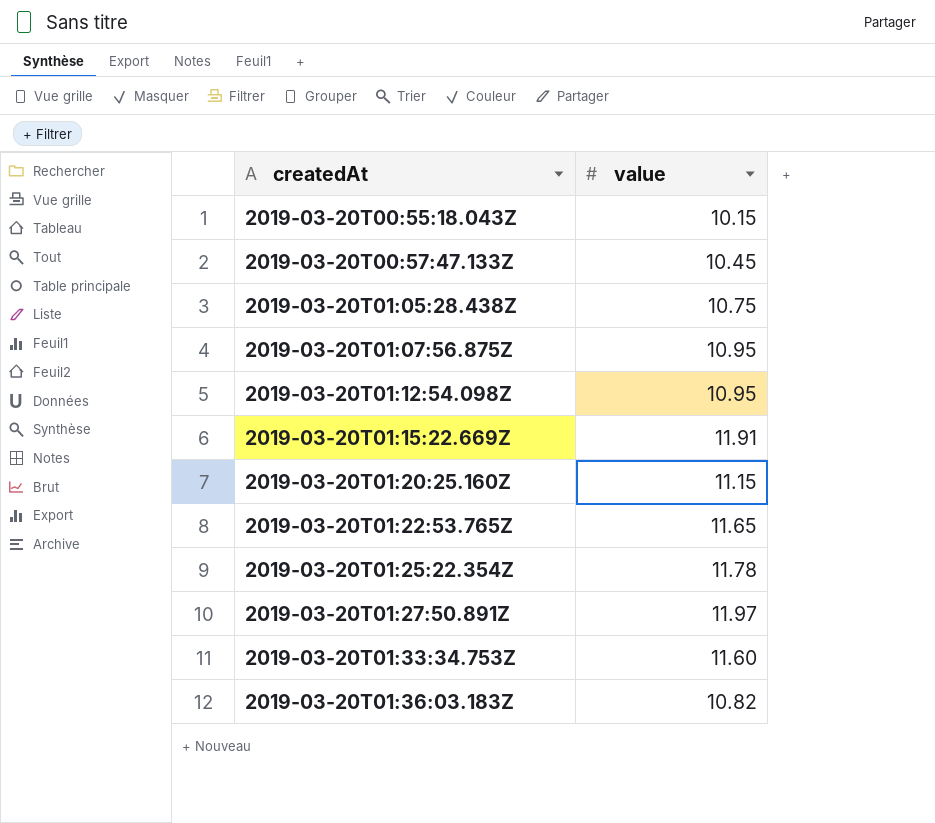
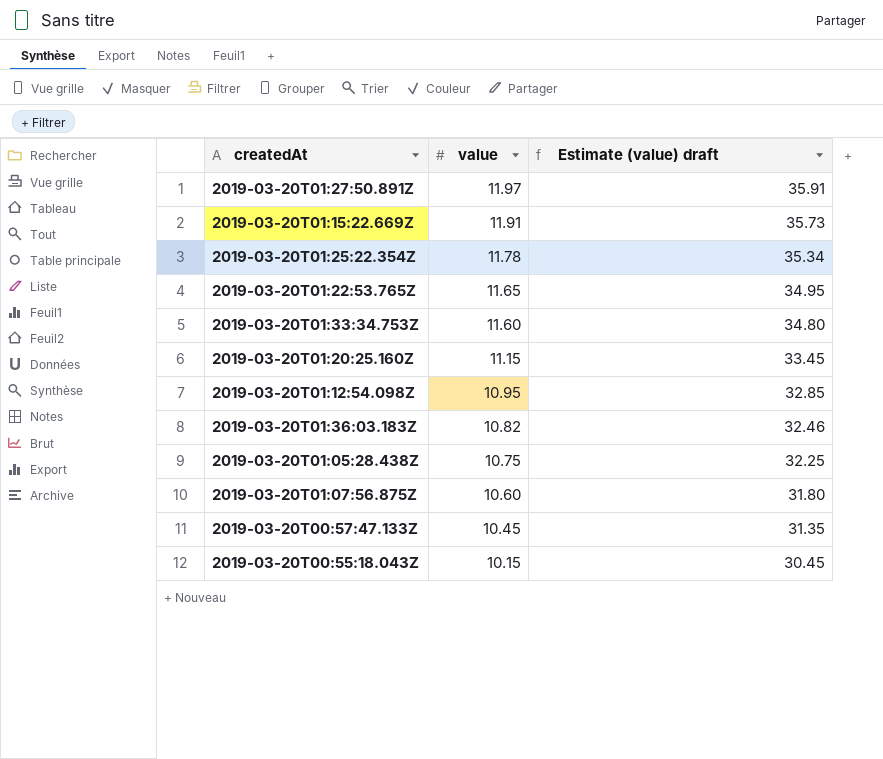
row order: createdAt ascending -> value descending
column Estimate (value) draft | formula: none -> [value] * 3
2019-03-20T01:07:56.875Z | value: 10.95 -> 10.60

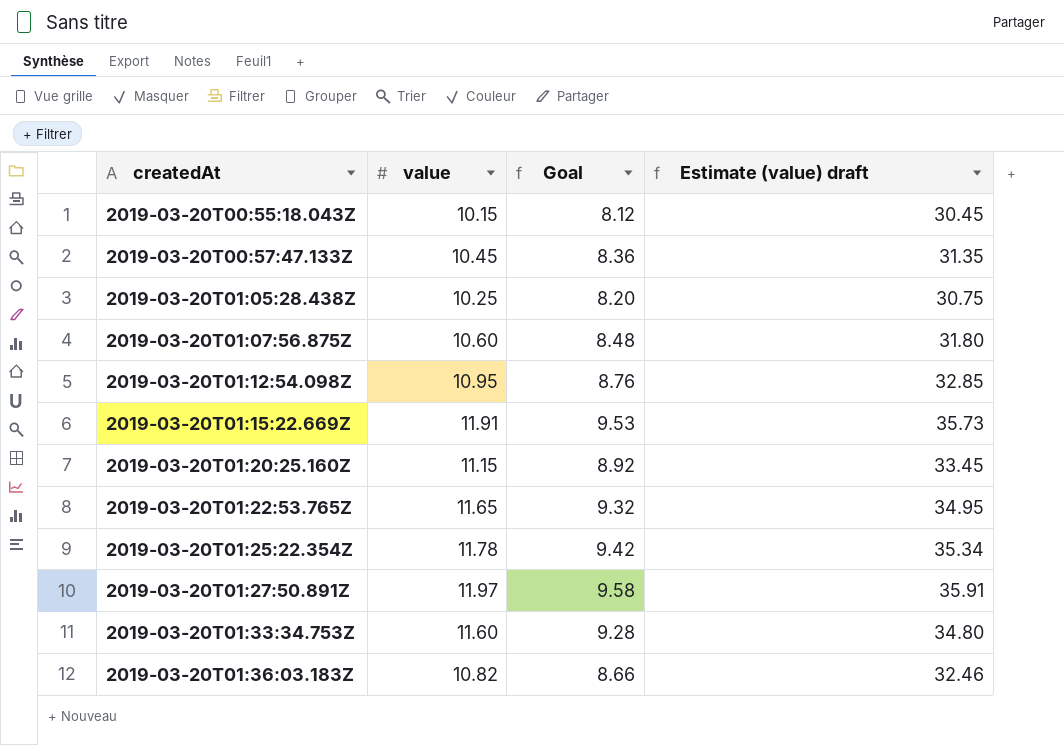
row order: value descending -> createdAt ascending
column Goal | formula: none -> [value] * 0.8
2019-03-20T01:05:28.438Z | value: 10.75 -> 10.25
2019-03-20T01:05:28.438Z | Estimate (value) draft: 32.25 -> 30.75

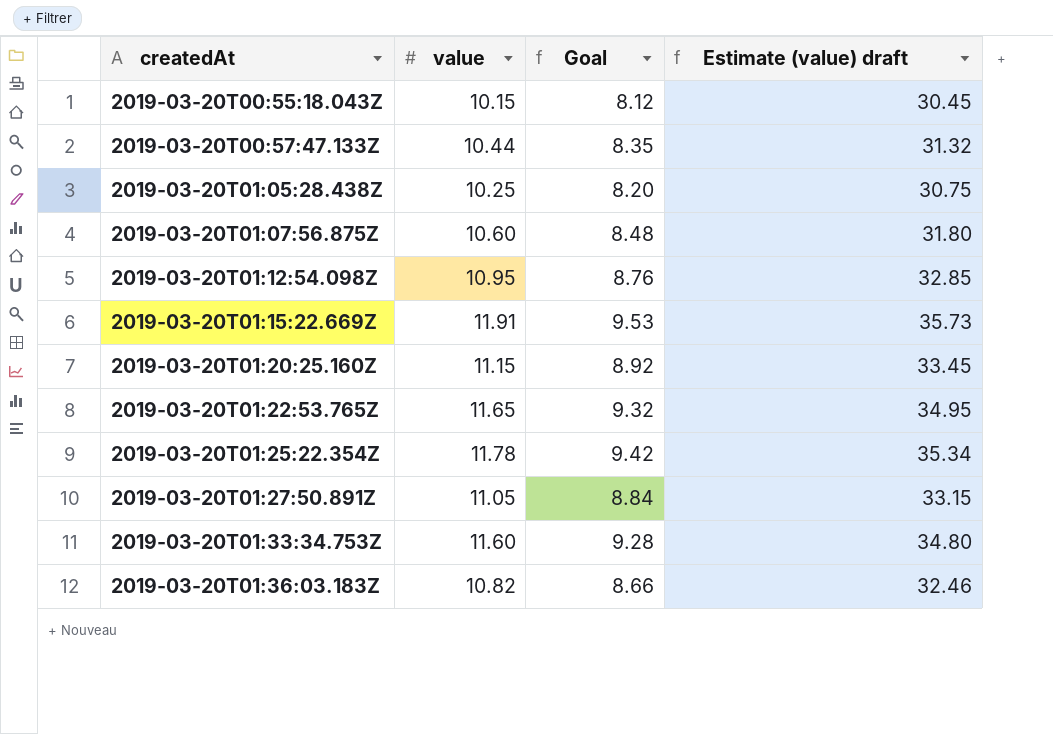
2019-03-20T00:57:47.133Z | value: 10.45 -> 10.44
2019-03-20T00:57:47.133Z | Goal: 8.36 -> 8.35
2019-03-20T00:57:47.133Z | Estimate (value) draft: 31.35 -> 31.32
2019-03-20T01:27:50.891Z | value: 11.97 -> 11.05
2019-03-20T01:27:50.891Z | Goal: 9.58 -> 8.84
2019-03-20T01:27:50.891Z | Estimate (value) draft: 35.91 -> 33.15

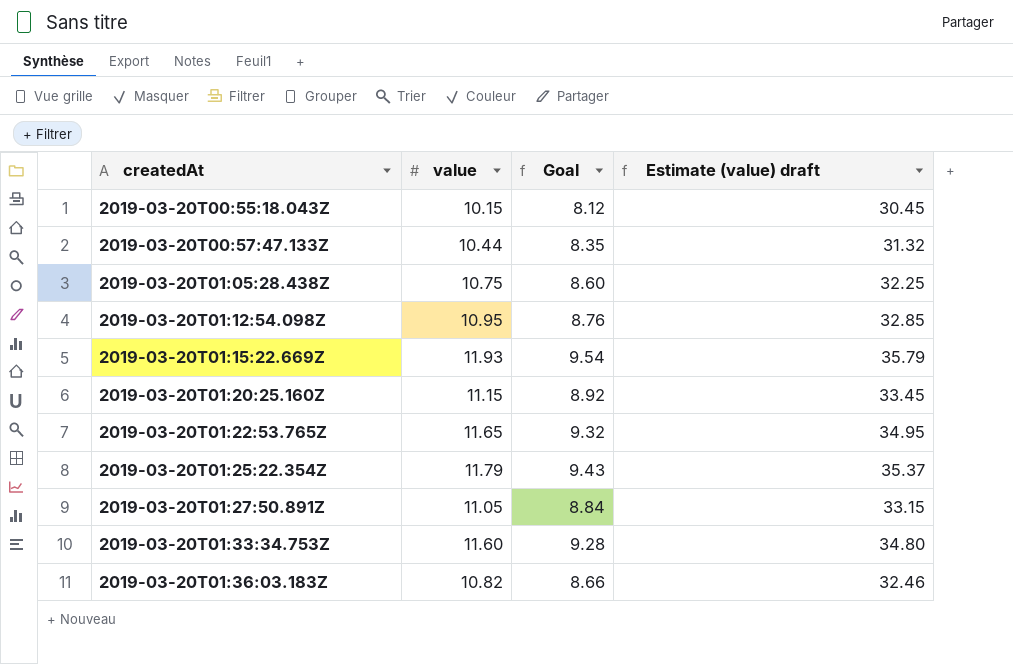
row 2019-03-20T01:07:56.875Z: 10.60 | 8.48 | 31.80 -> none
2019-03-20T01:05:28.438Z | value: 10.25 -> 10.75
2019-03-20T01:05:28.438Z | Goal: 8.20 -> 8.60
2019-03-20T01:05:28.438Z | Estimate (value) draft: 30.75 -> 32.25
2019-03-20T01:15:22.669Z | value: 11.91 -> 11.93
2019-03-20T01:15:22.669Z | Goal: 9.53 -> 9.54
2019-03-20T01:15:22.669Z | Estimate (value) draft: 35.73 -> 35.79
2019-03-20T01:25:22.354Z | value: 11.78 -> 11.79
2019-03-20T01:25:22.354Z | Goal: 9.42 -> 9.43
2019-03-20T01:25:22.354Z | Estimate (value) draft: 35.34 -> 35.37

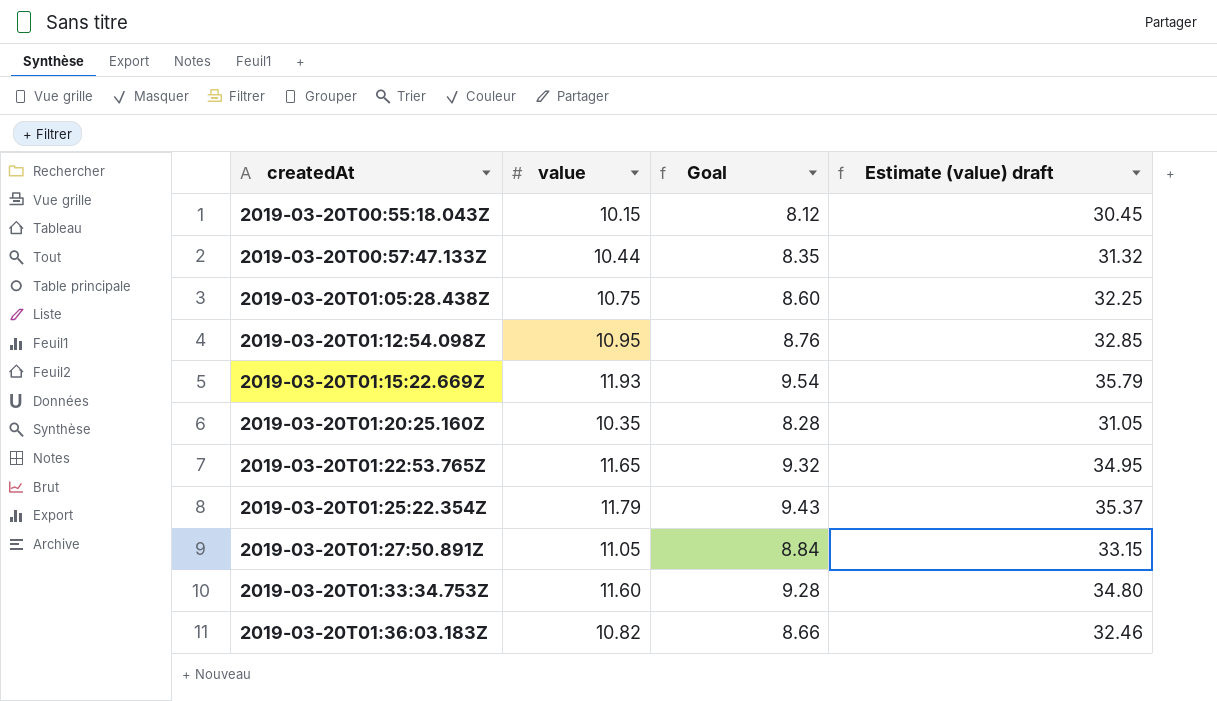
2019-03-20T01:20:25.160Z | value: 11.15 -> 10.35
2019-03-20T01:20:25.160Z | Goal: 8.92 -> 8.28
2019-03-20T01:20:25.160Z | Estimate (value) draft: 33.45 -> 31.05

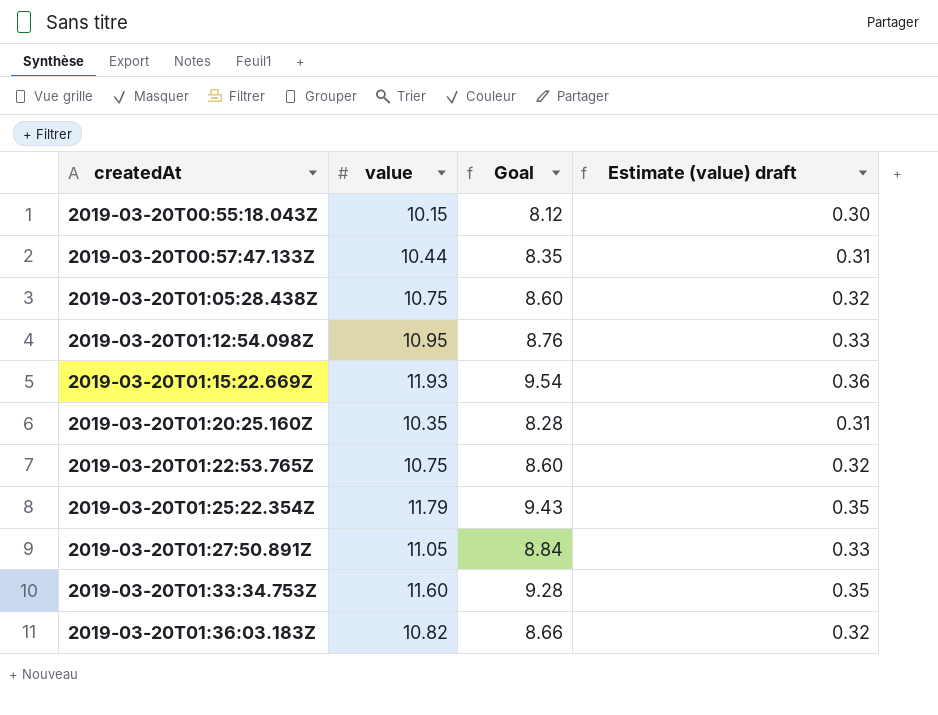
column Estimate (value) draft | formula: [value] * 3 -> [value] * 0.03
2019-03-20T01:22:53.765Z | value: 11.65 -> 10.75
2019-03-20T01:22:53.765Z | Goal: 9.32 -> 8.60

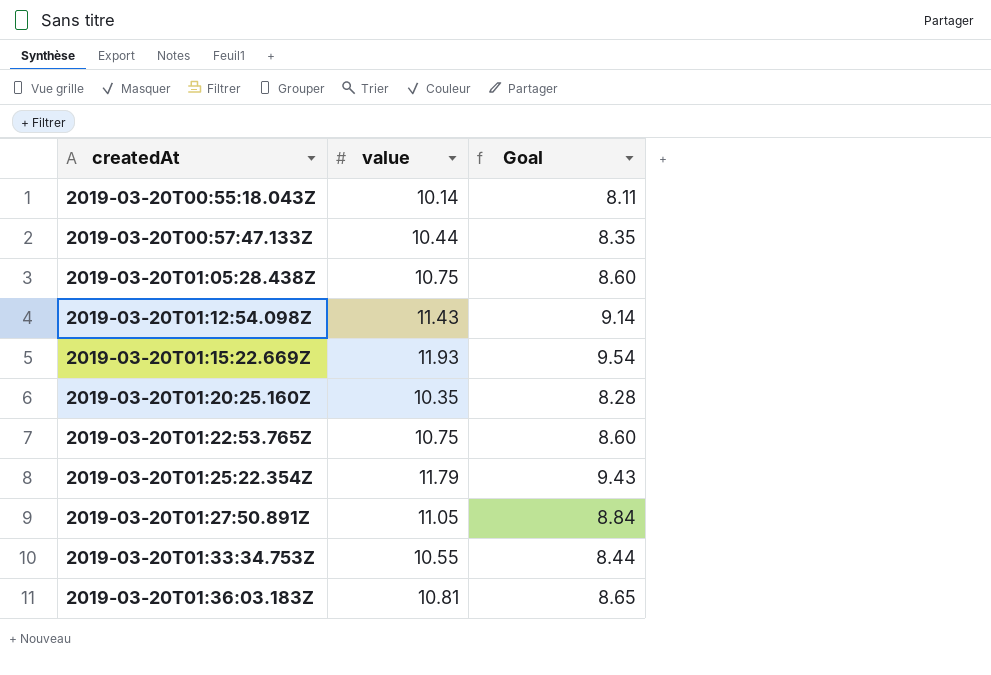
column Estimate (value) draft | formula: [value] * 0.03 -> none
2019-03-20T00:55:18.043Z | value: 10.15 -> 10.14
2019-03-20T00:55:18.043Z | Goal: 8.12 -> 8.11
2019-03-20T01:12:54.098Z | value: 10.95 -> 11.43
2019-03-20T01:12:54.098Z | Goal: 8.76 -> 9.14
2019-03-20T01:33:34.753Z | value: 11.60 -> 10.55
2019-03-20T01:33:34.753Z | Goal: 9.28 -> 8.44
2019-03-20T01:36:03.183Z | value: 10.82 -> 10.81
2019-03-20T01:36:03.183Z | Goal: 8.66 -> 8.65

